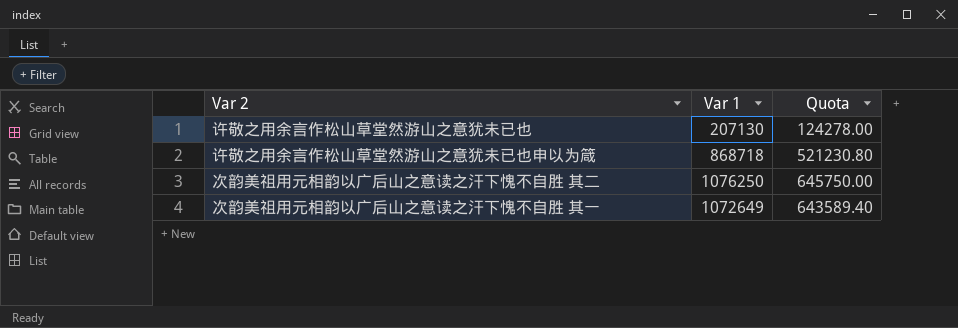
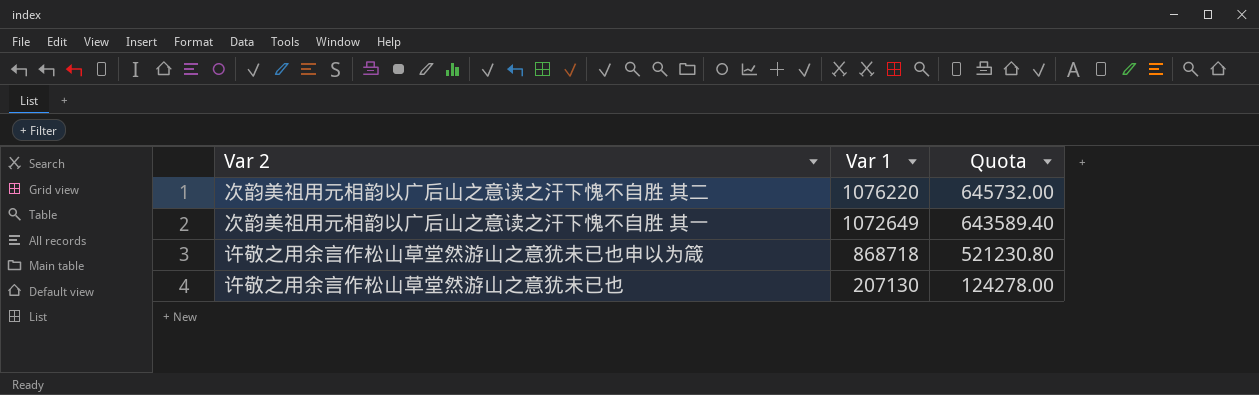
row order: none -> Var 1 descending
次韵美祖用元相韵以广后山之意读之汗下愧不自胜 其二 | Var 1: 1076250 -> 1076220
次韵美祖用元相韵以广后山之意读之汗下愧不自胜 其二 | Quota: 645750.00 -> 645732.00

